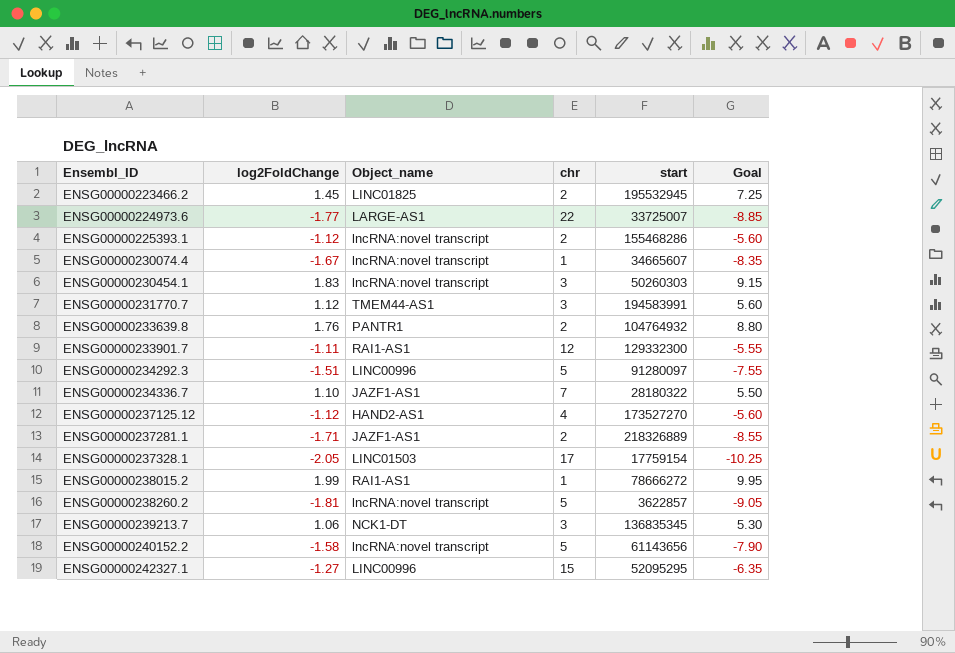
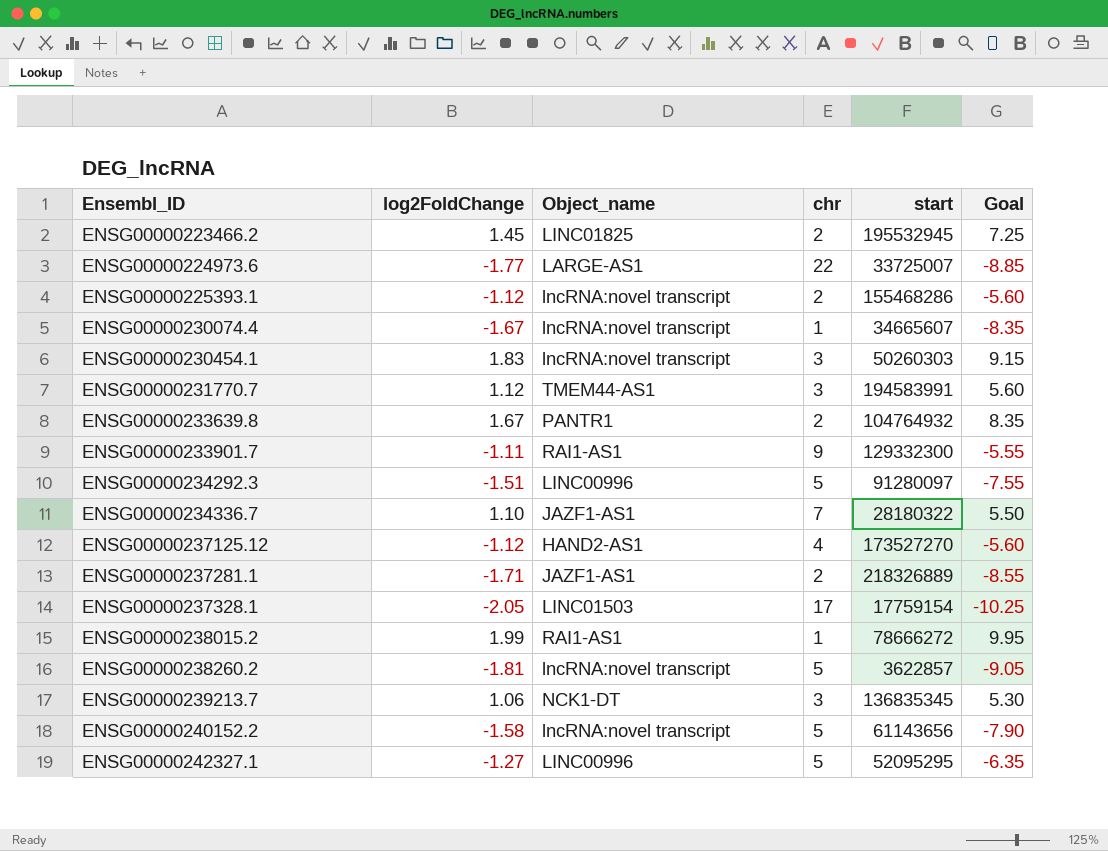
ENSG00000233639.8 | log2FoldChange: 1.76 -> 1.67
ENSG00000233639.8 | Goal: 8.80 -> 8.35
ENSG00000233901.7 | chr: 12 -> 9
ENSG00000242327.1 | chr: 15 -> 5

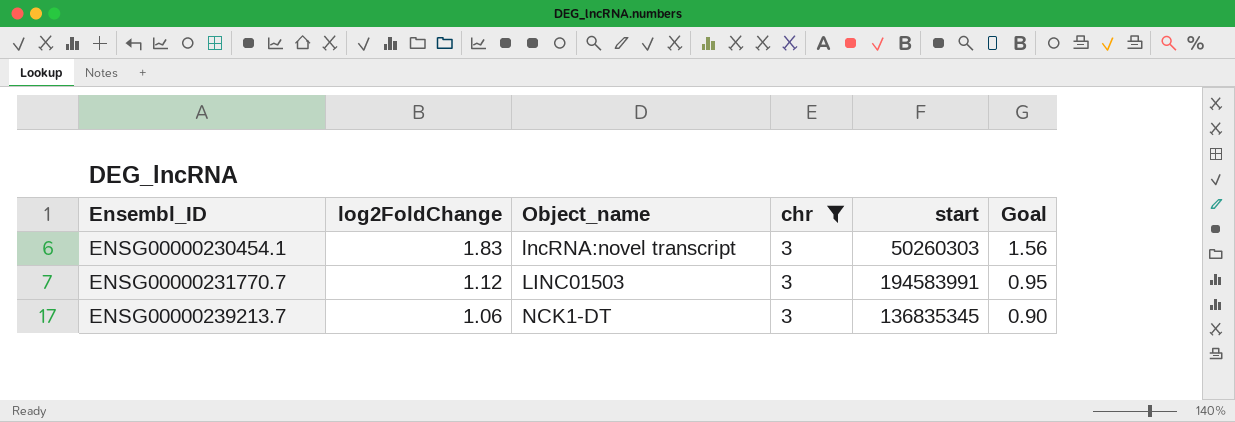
filter: none -> chr = 3
column Goal | formula: [log2FoldChange] * 5 -> [log2FoldChange] * 0.85
ENSG00000231770.7 | Object_name: TMEM44-AS1 -> LINC01503

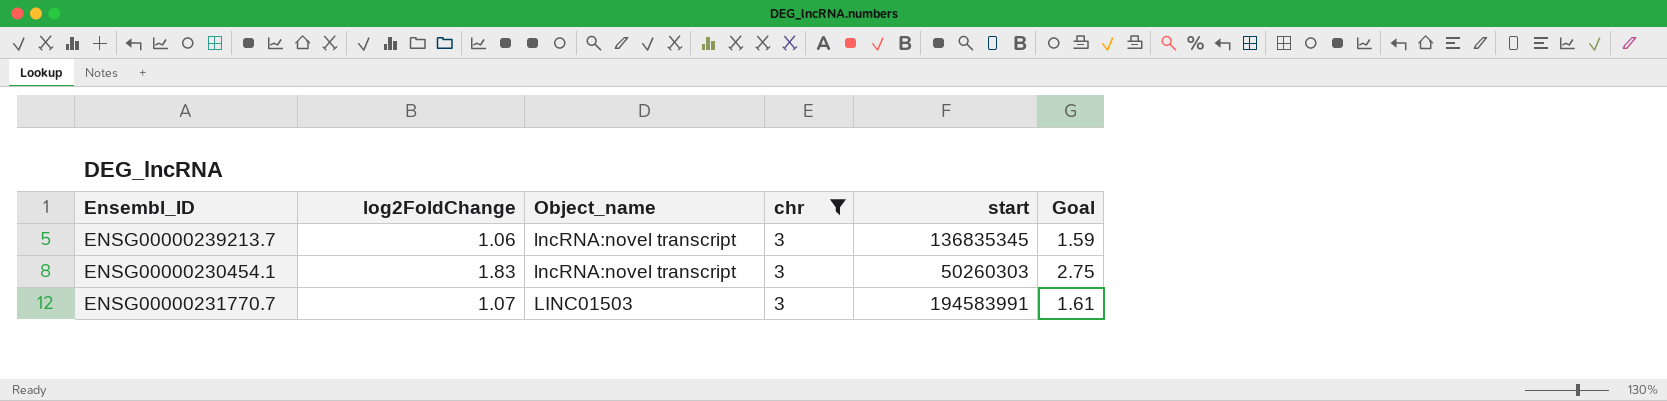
row order: Ensembl_ID ascending -> Object_name descending
column Goal | formula: [log2FoldChange] * 0.85 -> [log2FoldChange] * 1.5
ENSG00000239213.7 | Object_name: NCK1-DT -> lncRNA:novel transcript
ENSG00000231770.7 | log2FoldChange: 1.12 -> 1.07

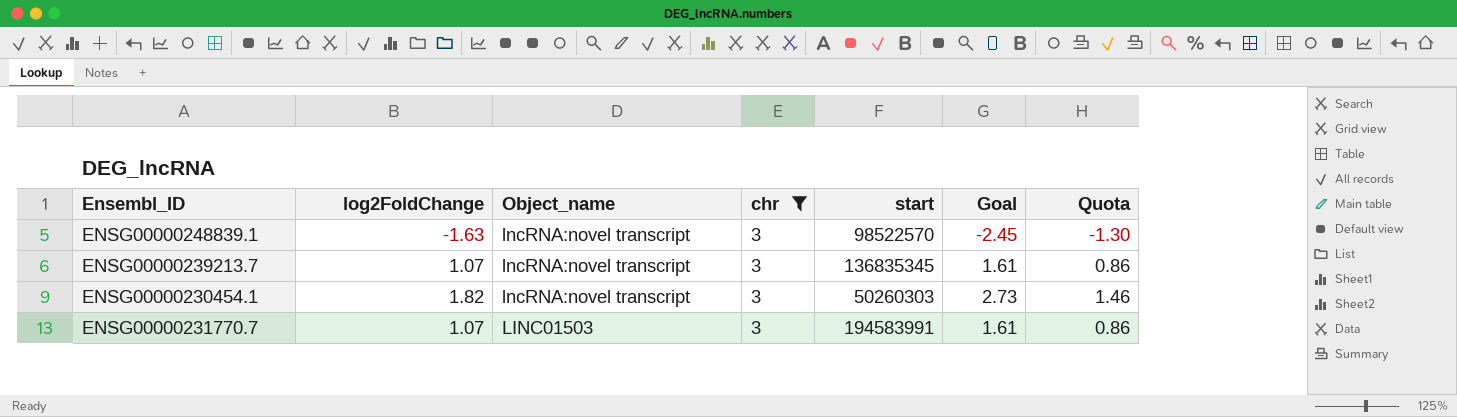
column Quota | formula: none -> [log2FoldChange] * 0.8
row ENSG00000248839.1: none -> -1.63 | lncRNA:novel transcript | 3 | 98522570 | -2.45 | -1.30
ENSG00000239213.7 | log2FoldChange: 1.06 -> 1.07
ENSG00000239213.7 | Goal: 1.59 -> 1.61
ENSG00000230454.1 | log2FoldChange: 1.83 -> 1.82
ENSG00000230454.1 | Goal: 2.75 -> 2.73

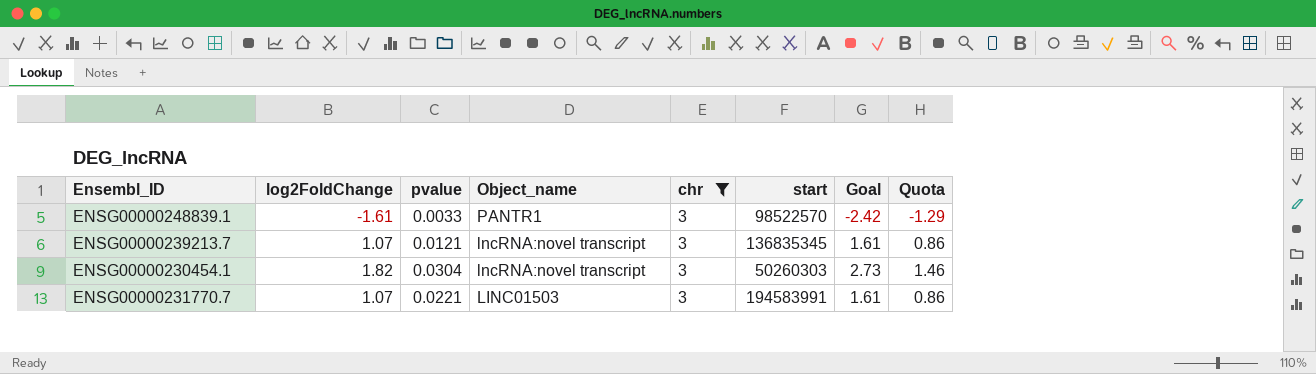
column pvalue | position: none -> 3
ENSG00000248839.1 | log2FoldChange: -1.63 -> -1.61
ENSG00000248839.1 | Object_name: lncRNA:novel transcript -> PANTR1
ENSG00000248839.1 | Goal: -2.45 -> -2.42
ENSG00000248839.1 | Quota: -1.30 -> -1.29

